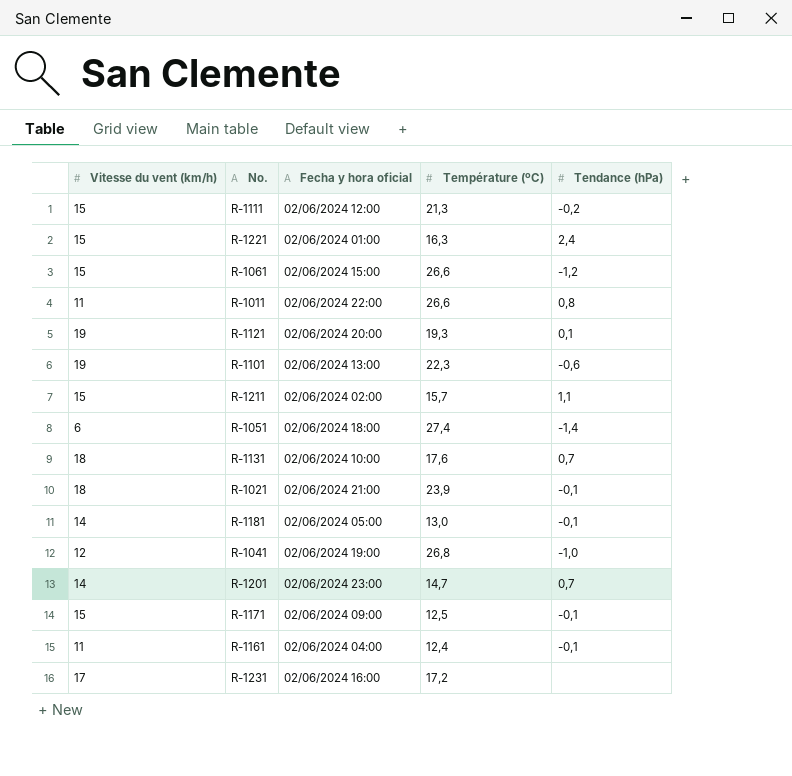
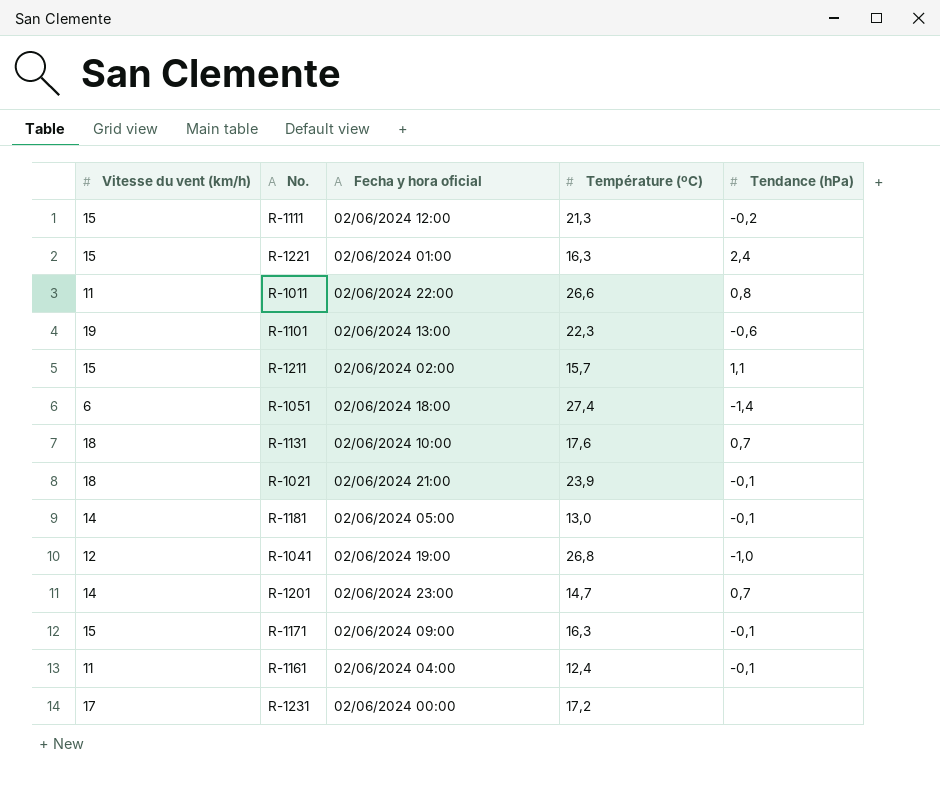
row R-1061: 15 | 02/06/2024 15:00 | 26,6 | -1,2 -> none
row R-1121: 19 | 02/06/2024 20:00 | 19,3 | 0,1 -> none
R-1171 | Température (ºC): 12,5 -> 16,3
R-1231 | Fecha y hora oficial: 02/06/2024 16:00 -> 02/06/2024 00:00

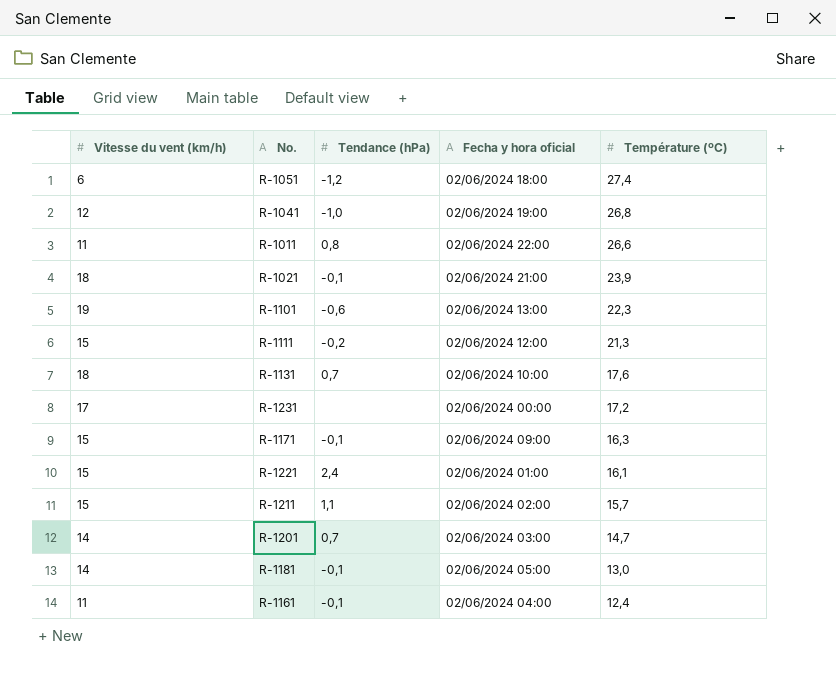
row order: none -> Température (ºC) descending
column Tendance (hPa) | position: 5 -> 3
R-1051 | Tendance (hPa): -1,4 -> -1,2
R-1221 | Température (ºC): 16,3 -> 16,1
R-1201 | Fecha y hora oficial: 02/06/2024 23:00 -> 02/06/2024 03:00

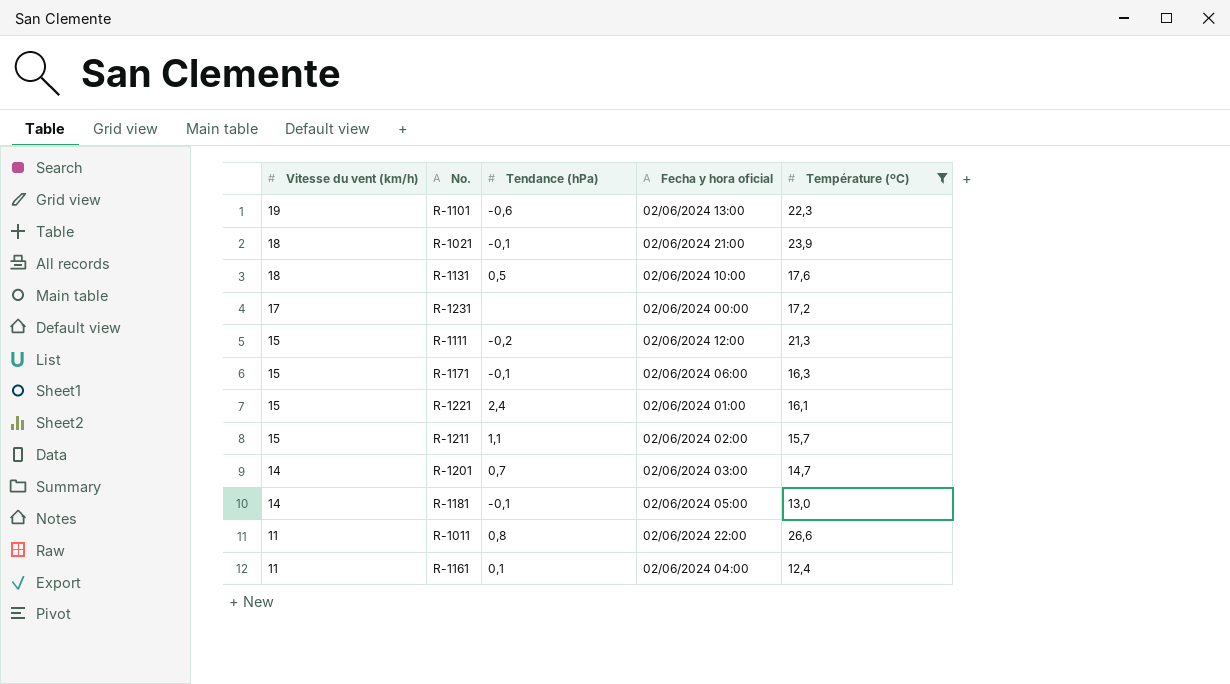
filter: none -> Température (ºC) <= 26,6
row order: Température (ºC) descending -> Vitesse du vent (km/h) descending
R-1131 | Tendance (hPa): 0,7 -> 0,5
R-1171 | Fecha y hora oficial: 02/06/2024 09:00 -> 02/06/2024 06:00
R-1161 | Tendance (hPa): -0,1 -> 0,1

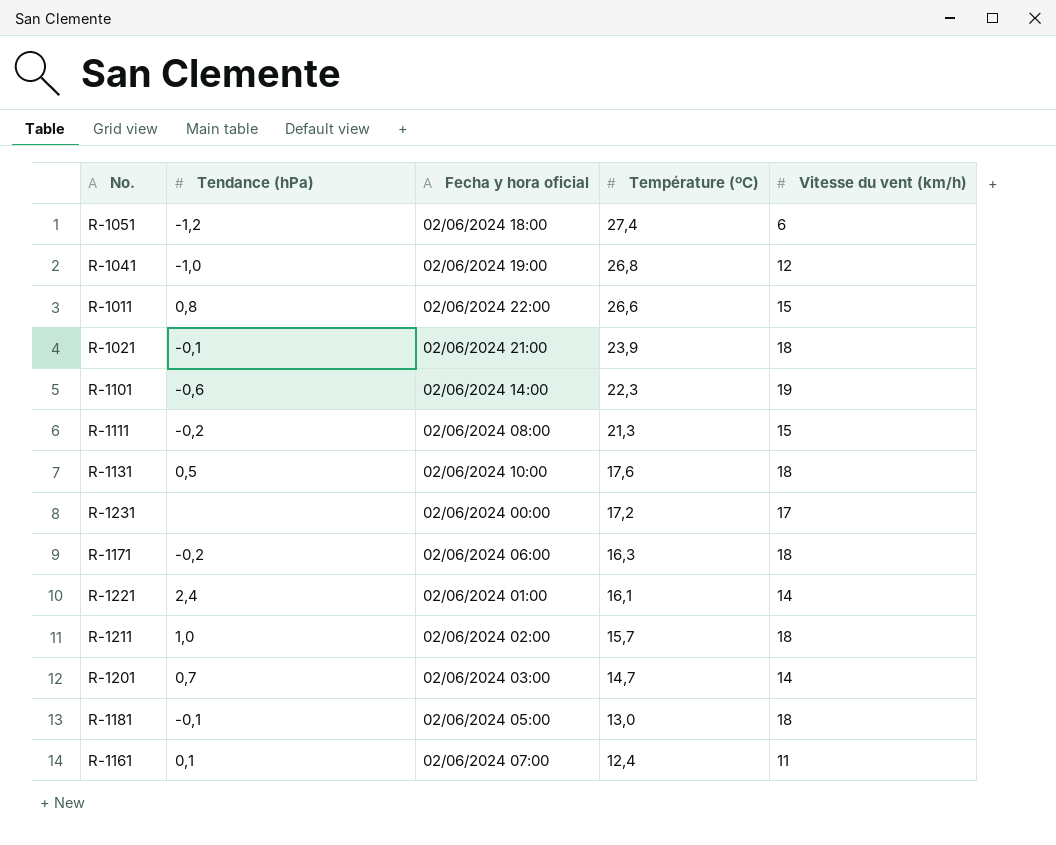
filter: Température (ºC) <= 26,6 -> none
row order: Vitesse du vent (km/h) descending -> Température (ºC) descending
column Vitesse du vent (km/h) | position: 1 -> 5
R-1011 | Vitesse du vent (km/h): 11 -> 15
R-1101 | Fecha y hora oficial: 02/06/2024 13:00 -> 02/06/2024 14:00
R-1111 | Fecha y hora oficial: 02/06/2024 12:00 -> 02/06/2024 08:00
R-1171 | Tendance (hPa): -0,1 -> -0,2
R-1171 | Vitesse du vent (km/h): 15 -> 18
R-1221 | Vitesse du vent (km/h): 15 -> 14
R-1211 | Tendance (hPa): 1,1 -> 1,0
R-1211 | Vitesse du vent (km/h): 15 -> 18
R-1181 | Vitesse du vent (km/h): 14 -> 18
R-1161 | Fecha y hora oficial: 02/06/2024 04:00 -> 02/06/2024 07:00

